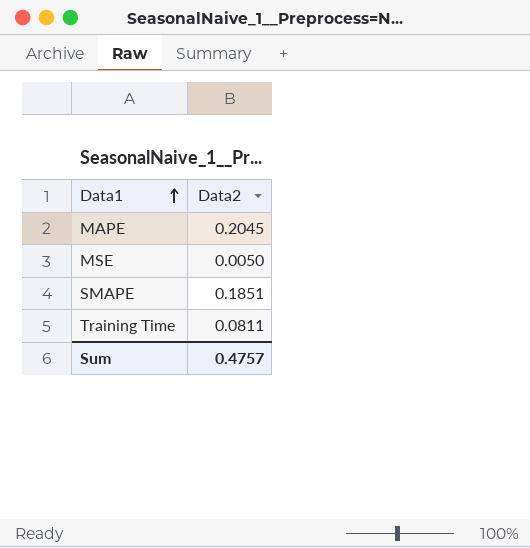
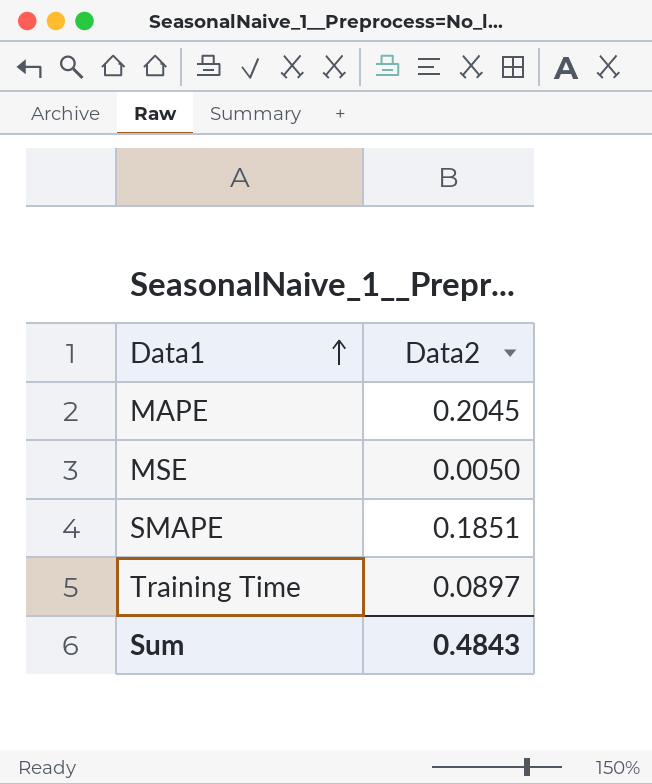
Training Time | Data2: 0.0811 -> 0.0897
Sum | Data2: 0.4757 -> 0.4843

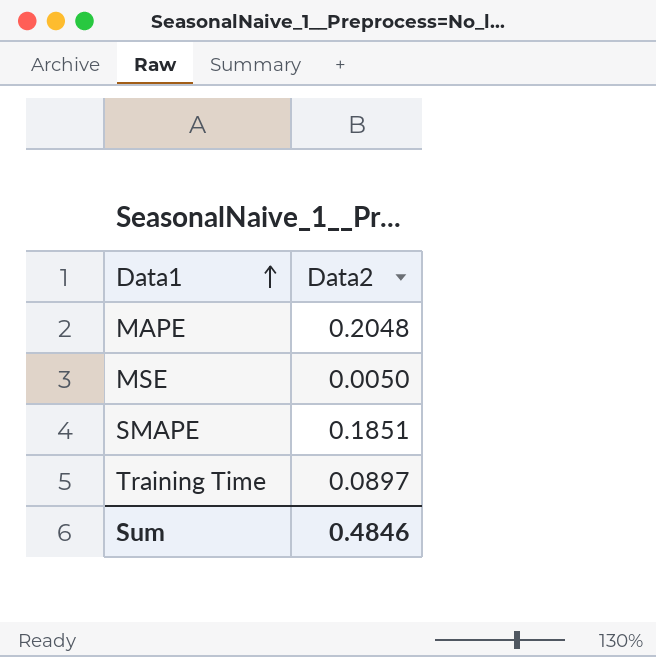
MAPE | Data2: 0.2045 -> 0.2048
Sum | Data2: 0.4843 -> 0.4846

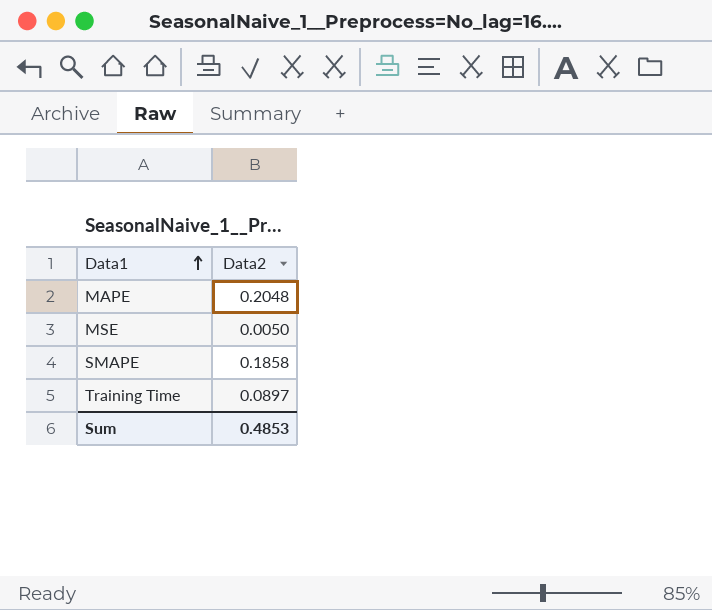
SMAPE | Data2: 0.1851 -> 0.1858
Sum | Data2: 0.4846 -> 0.4853

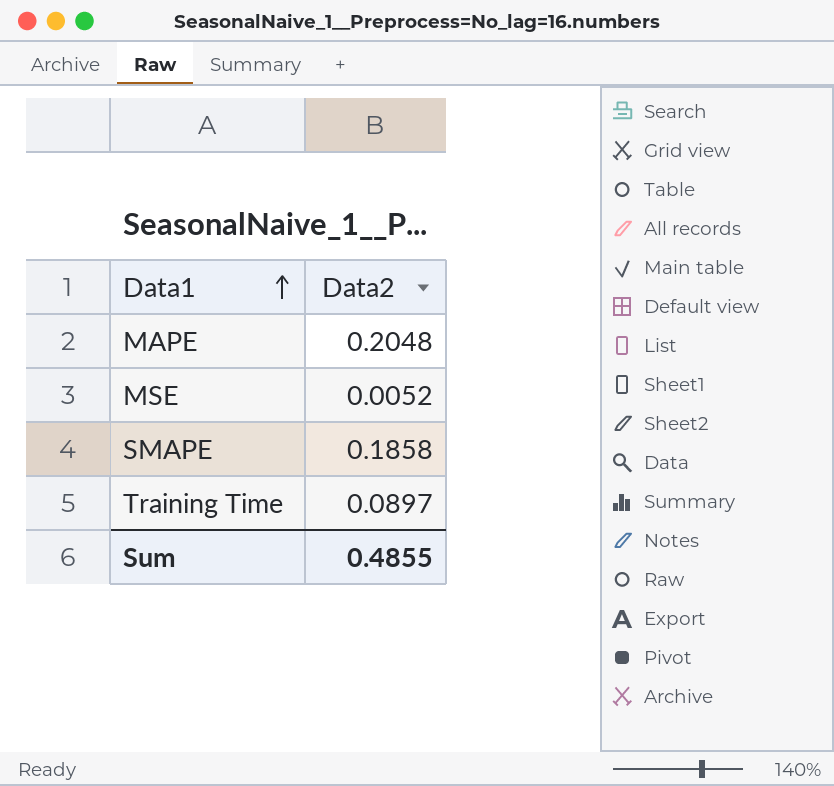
MSE | Data2: 0.0050 -> 0.0052
Sum | Data2: 0.4853 -> 0.4855

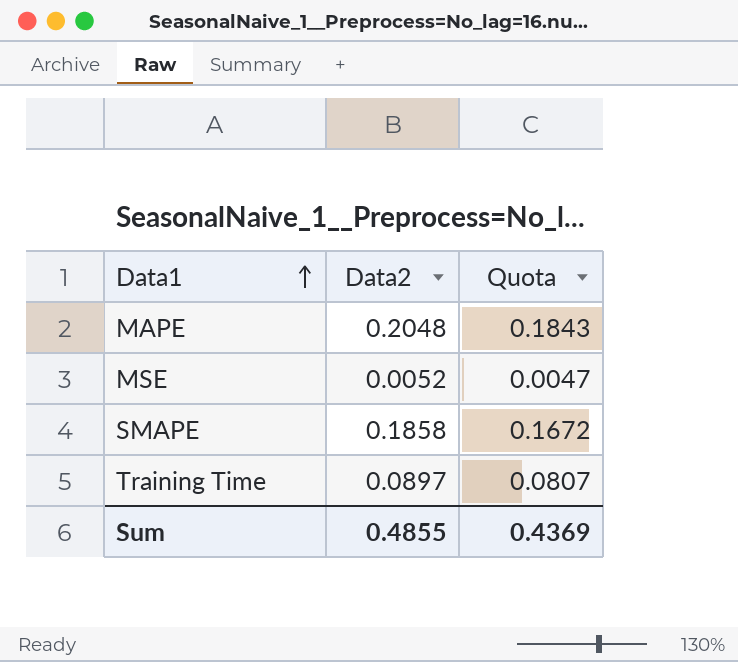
column Quota | formula: none -> [Data2] * 0.9

